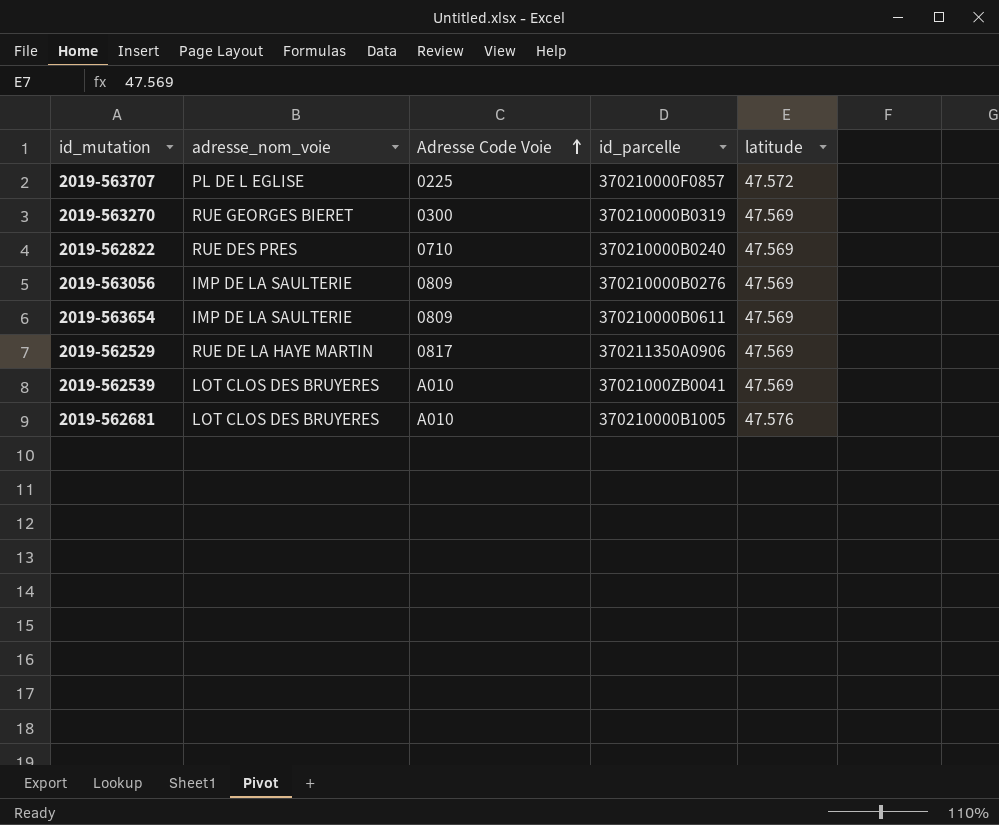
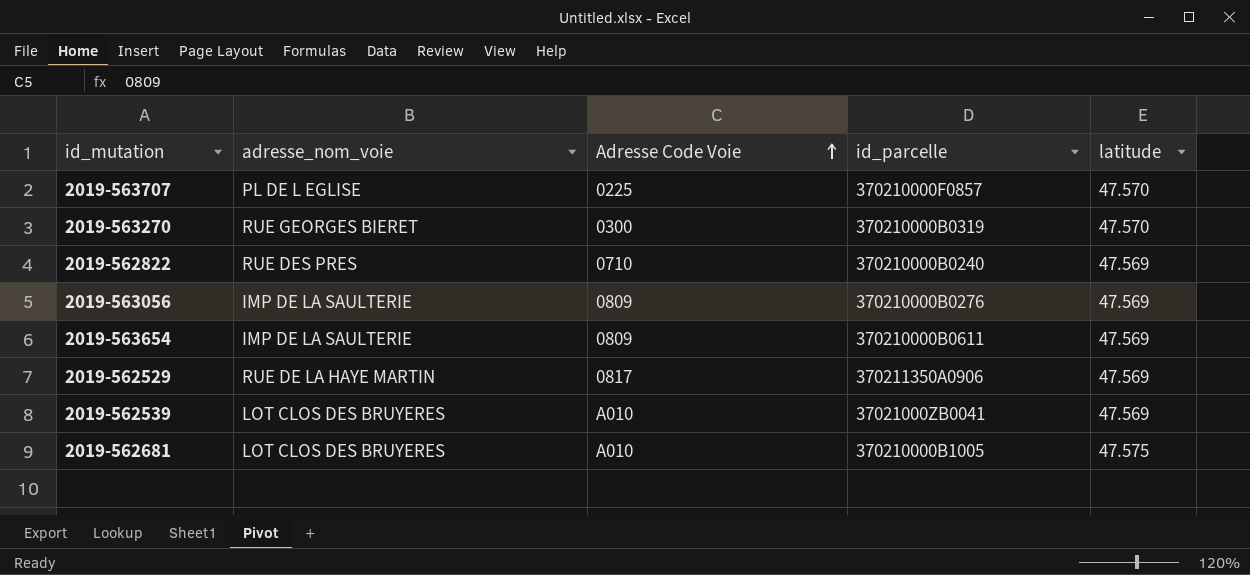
2019-563707 | latitude: 47.572 -> 47.570
2019-563270 | latitude: 47.569 -> 47.570
2019-562681 | latitude: 47.576 -> 47.575

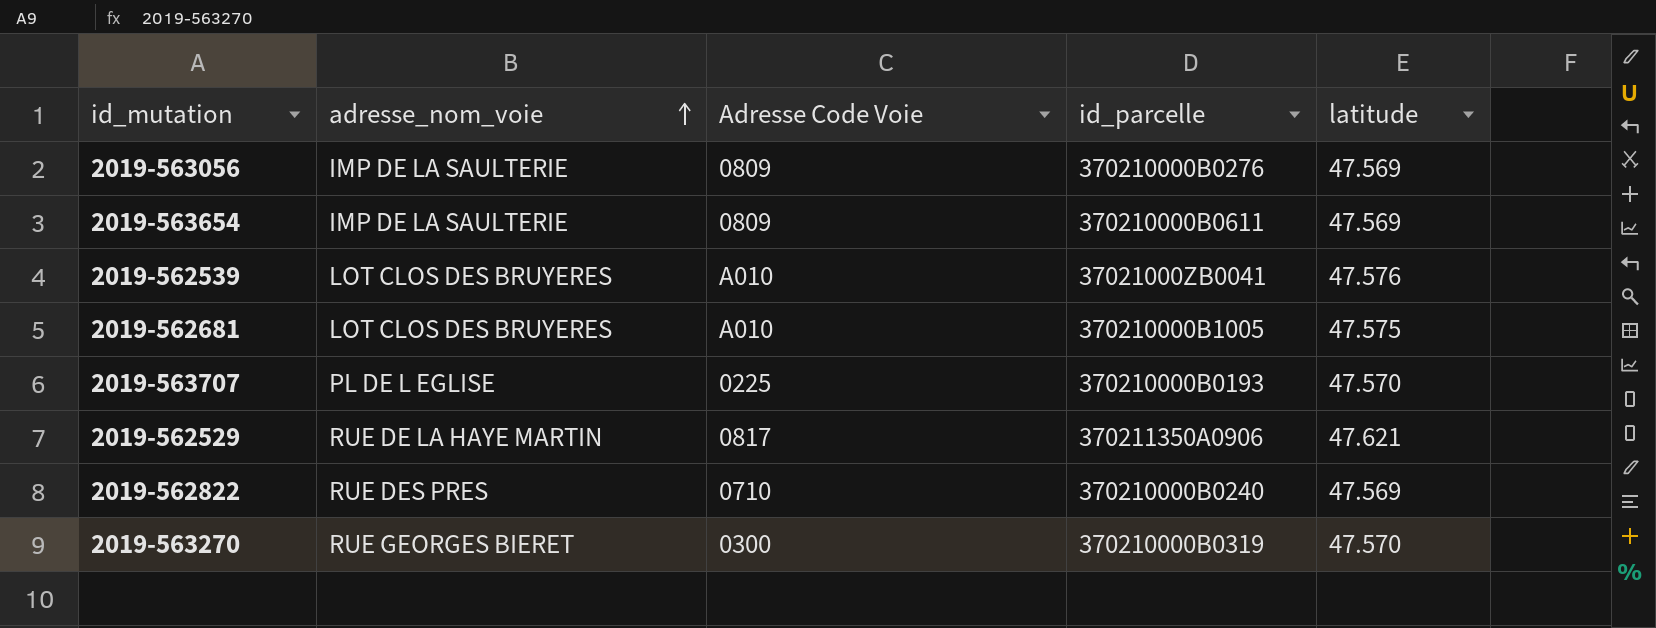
row order: Adresse Code Voie ascending -> adresse_nom_voie ascending
2019-562539 | latitude: 47.569 -> 47.576
2019-563707 | id_parcelle: 370210000F0857 -> 370210000B0193
2019-562529 | latitude: 47.569 -> 47.621

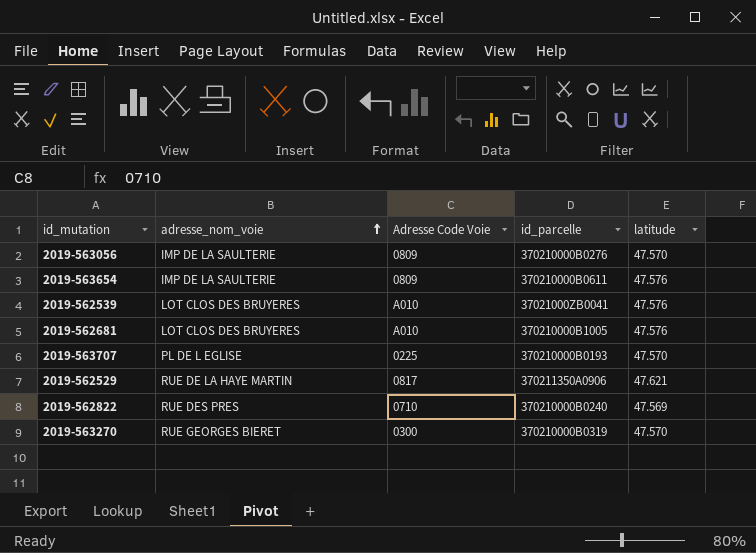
2019-563056 | latitude: 47.569 -> 47.570
2019-563654 | latitude: 47.569 -> 47.576
2019-562681 | latitude: 47.575 -> 47.576

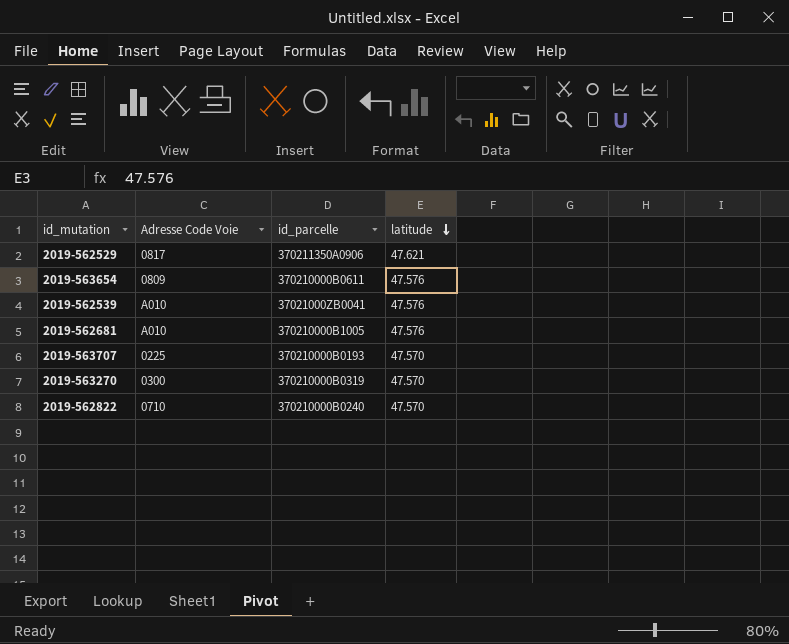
row order: adresse_nom_voie ascending -> latitude descending
column adresse_nom_voie | position: 2 -> none
row 2019-563056: IMP DE LA SAULTERIE | 0809 | 370210000B0276 | 47.570 -> none
2019-562822 | latitude: 47.569 -> 47.570

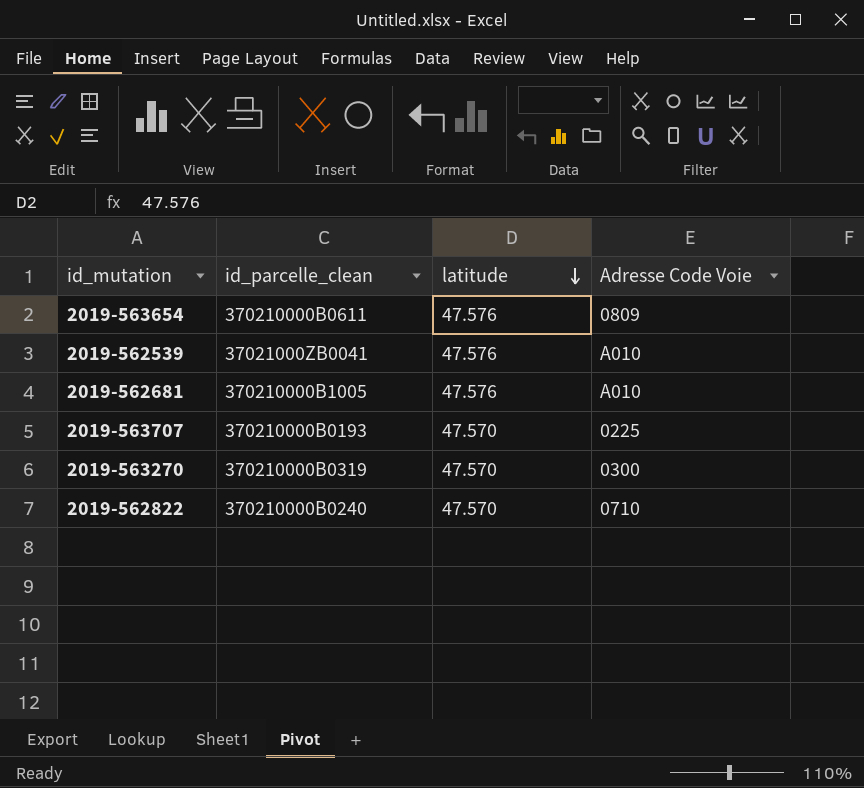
column name: id_parcelle -> id_parcelle_clean
column Adresse Code Voie | position: 2 -> 4
row 2019-562529: 0817 | 370211350A0906 | 47.621 -> none

